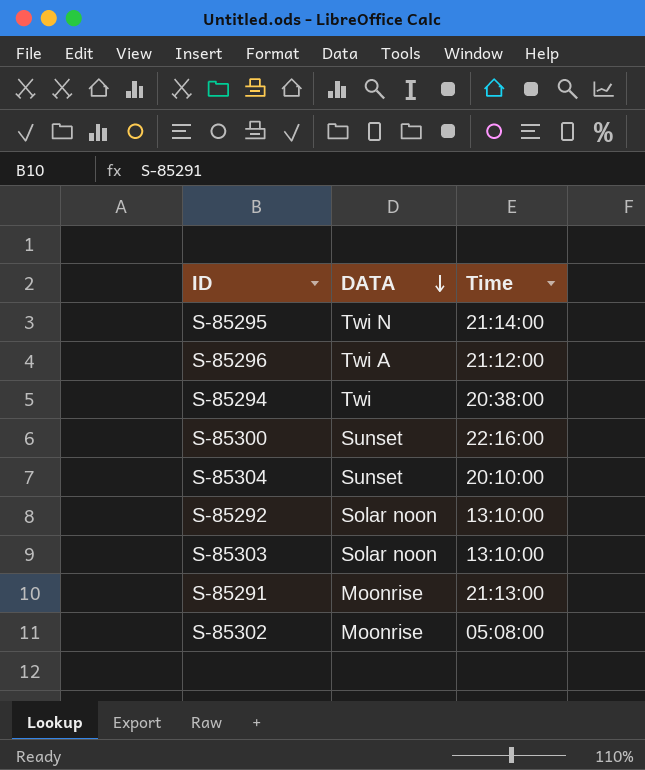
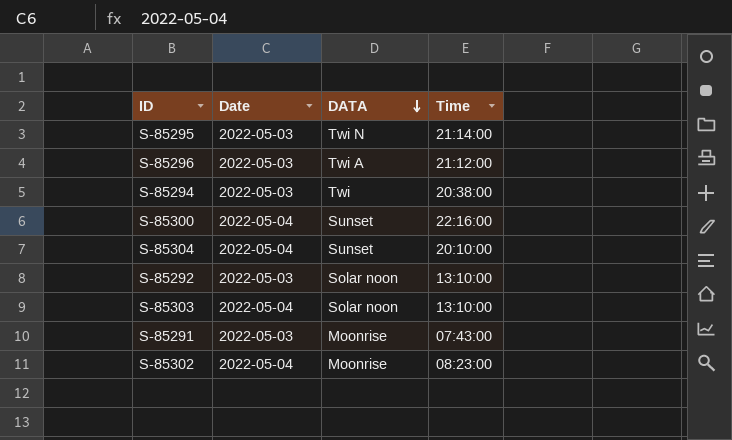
column Date | position: none -> 2
S-85291 | Time: 21:13:00 -> 07:43:00
S-85302 | Time: 05:08:00 -> 08:23:00

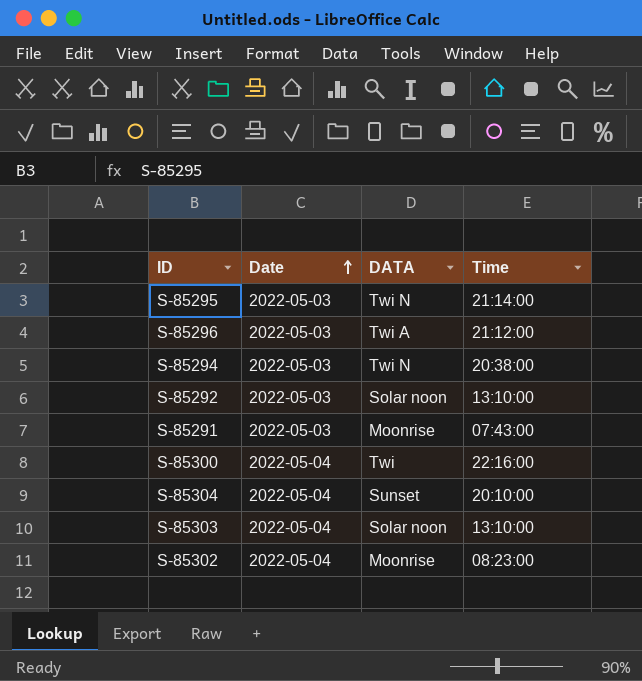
row order: DATA descending -> Date ascending
S-85294 | DATA: Twi -> Twi N
S-85300 | DATA: Sunset -> Twi

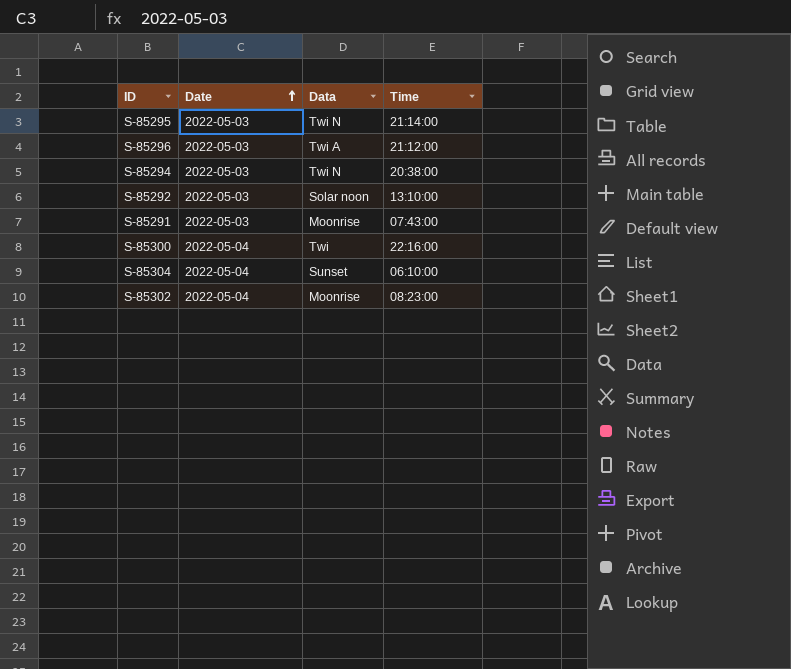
column name: DATA -> Data
row S-85303: 2022-05-04 | Solar noon | 13:10:00 -> none
S-85304 | Time: 20:10:00 -> 06:10:00

